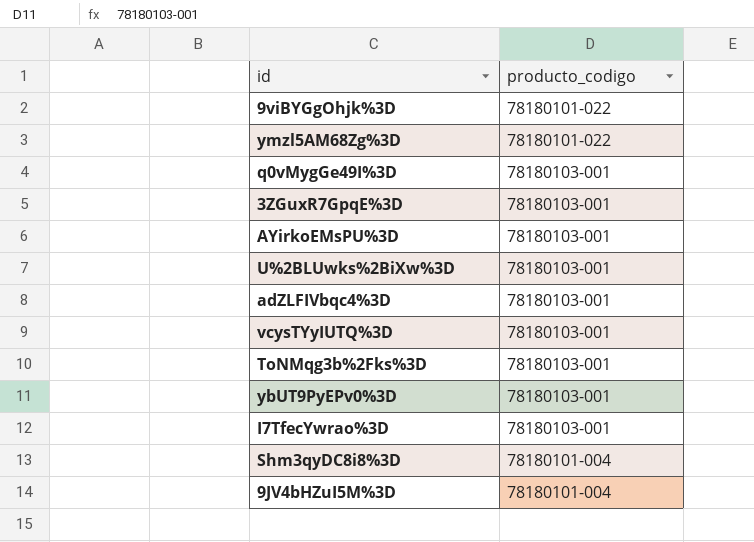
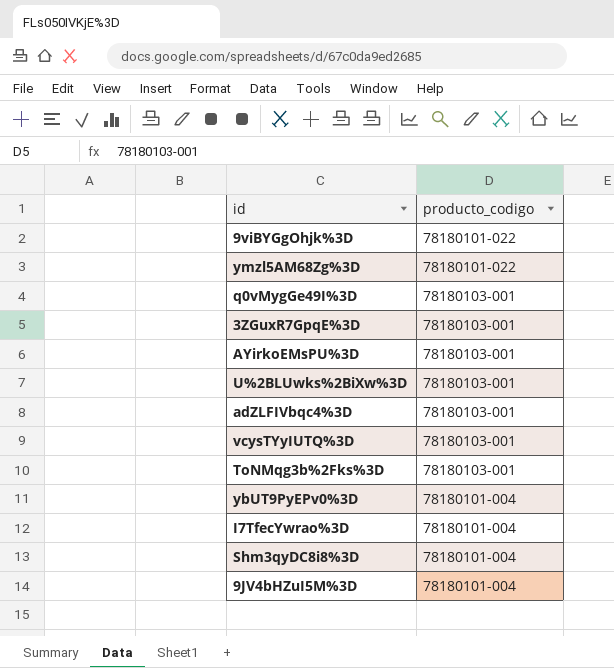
ybUT9PyEPv0%3D | producto_codigo: 78180103-001 -> 78180101-004
I7TfecYwrao%3D | producto_codigo: 78180103-001 -> 78180101-004

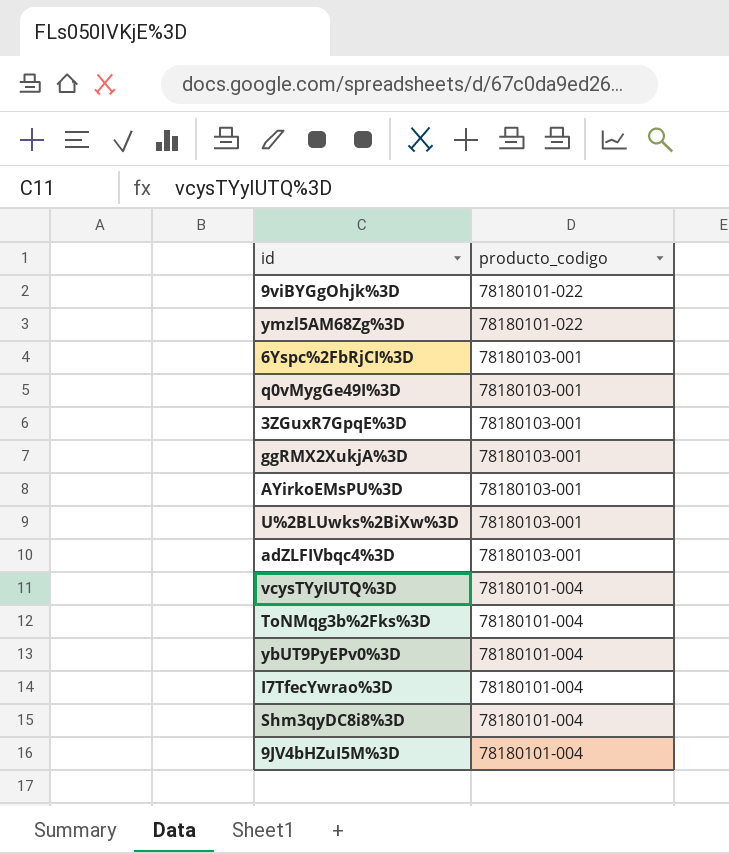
row 6Yspc%2FbRjCI%3D: none -> 78180103-001
row ggRMX2XukjA%3D: none -> 78180103-001
vcysTYyIUTQ%3D | producto_codigo: 78180103-001 -> 78180101-004
ToNMqg3b%2Fks%3D | producto_codigo: 78180103-001 -> 78180101-004

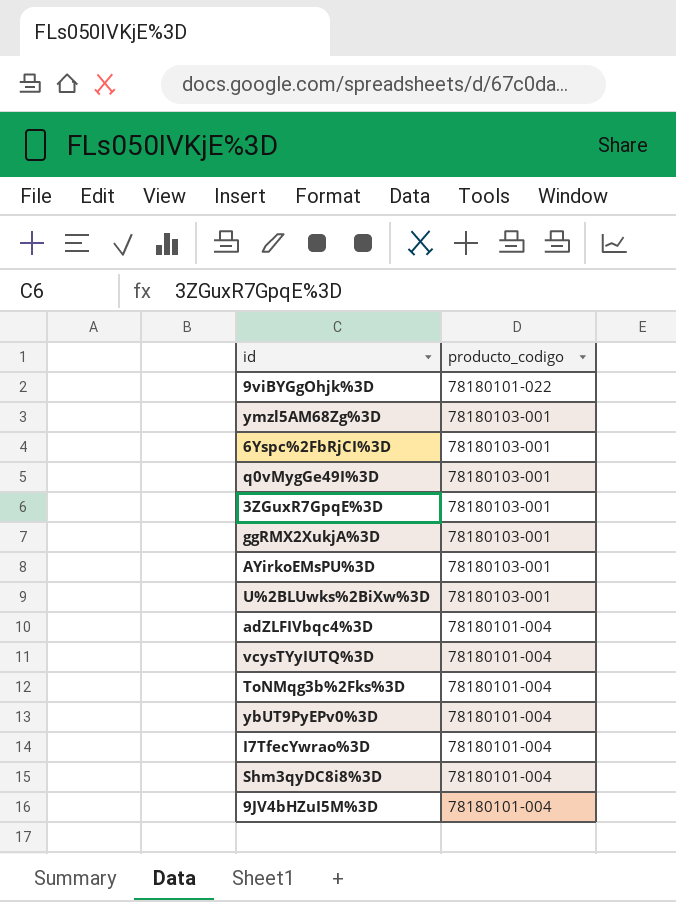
ymzl5AM68Zg%3D | producto_codigo: 78180101-022 -> 78180103-001
adZLFIVbqc4%3D | producto_codigo: 78180103-001 -> 78180101-004

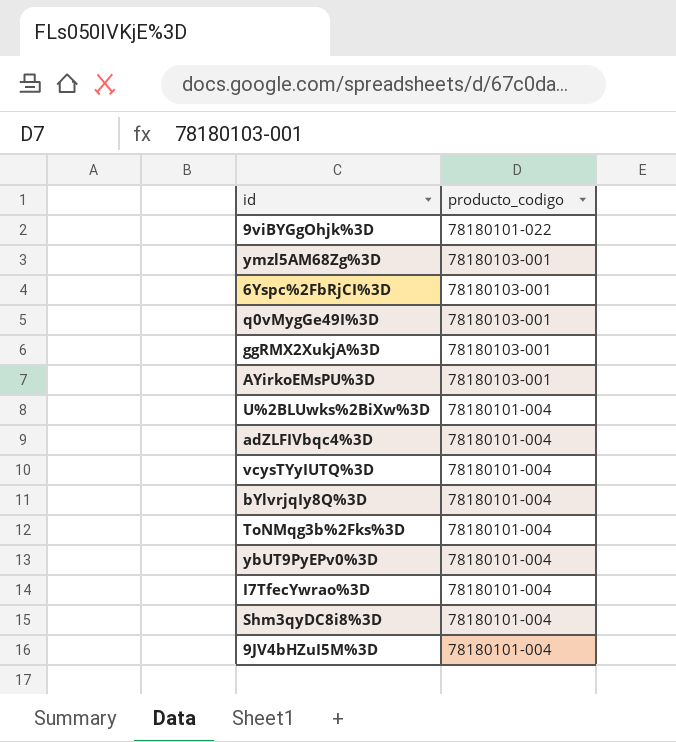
row 3ZGuxR7GpqE%3D: 78180103-001 -> none
U%2BLUwks%2BiXw%3D | producto_codigo: 78180103-001 -> 78180101-004
row bYlvrjqIy8Q%3D: none -> 78180101-004

